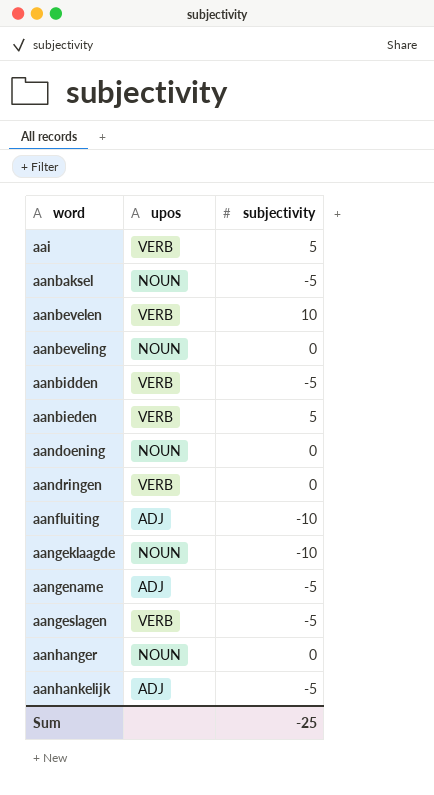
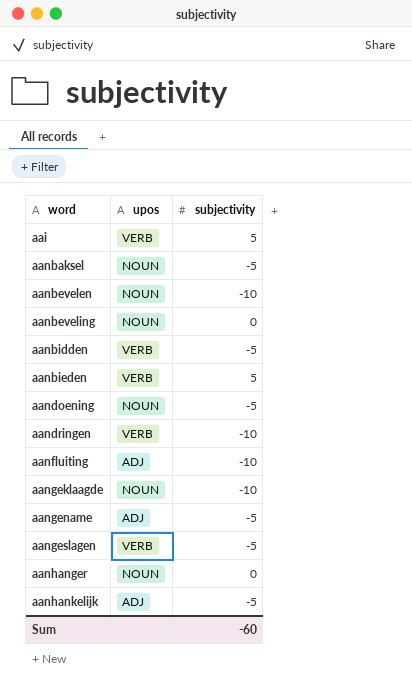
aanbevelen | upos: VERB -> NOUN
aanbevelen | subjectivity: 10 -> -10
aandoening | subjectivity: 0 -> -5
aandringen | subjectivity: 0 -> -10
Sum | subjectivity: -25 -> -60

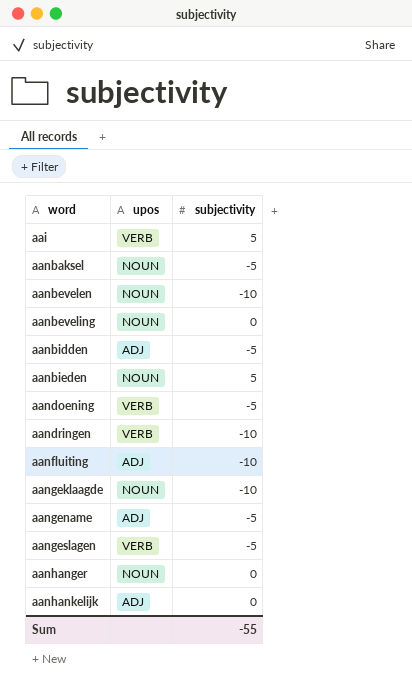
aanbidden | upos: VERB -> ADJ
aanbieden | upos: VERB -> NOUN
aandoening | upos: NOUN -> VERB
aanhankelijk | subjectivity: -5 -> 0
Sum | subjectivity: -60 -> -55

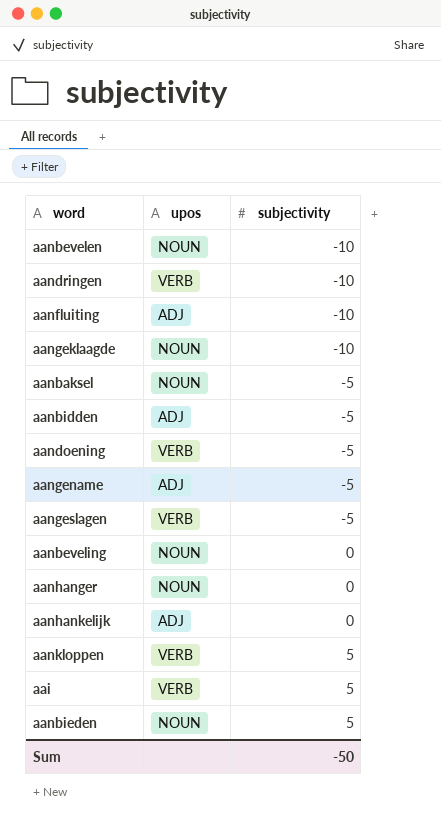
row order: word ascending -> subjectivity ascending
row aankloppen: none -> VERB | 5
Sum | subjectivity: -55 -> -50

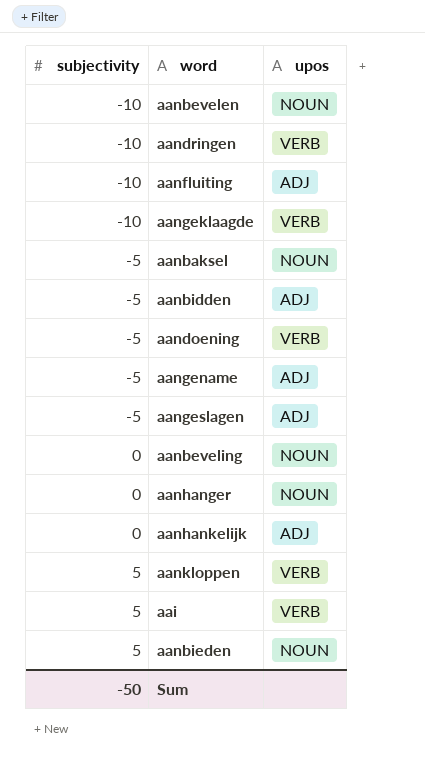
column subjectivity | position: 3 -> 1
aangeklaagde | upos: NOUN -> VERB
aangeslagen | upos: VERB -> ADJ

